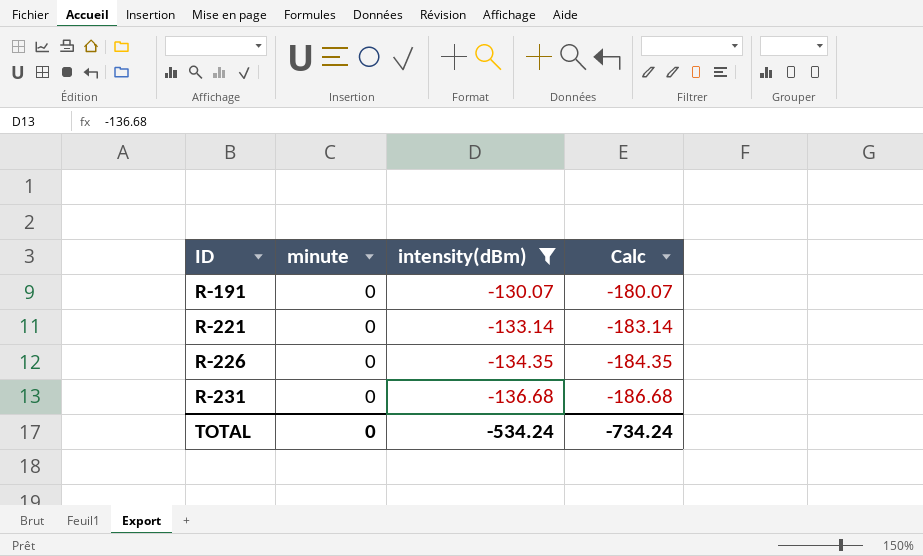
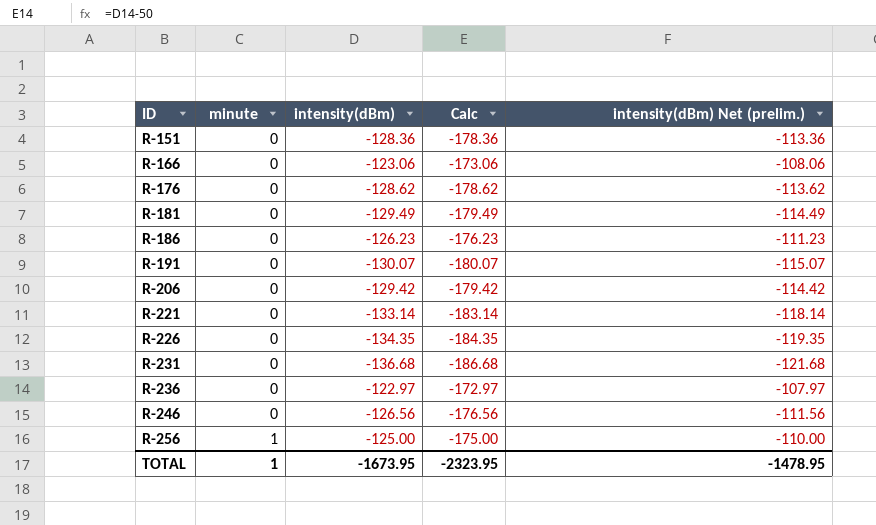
filter: intensity(dBm) <= -130.07 -> none
column intensity(dBm) Net (prelim.) | formula: none -> [intensity(dBm)] + 15
TOTAL | minute: 0 -> 1
TOTAL | intensity(dBm): -534.24 -> -1673.95
TOTAL | Calc: -734.24 -> -2323.95

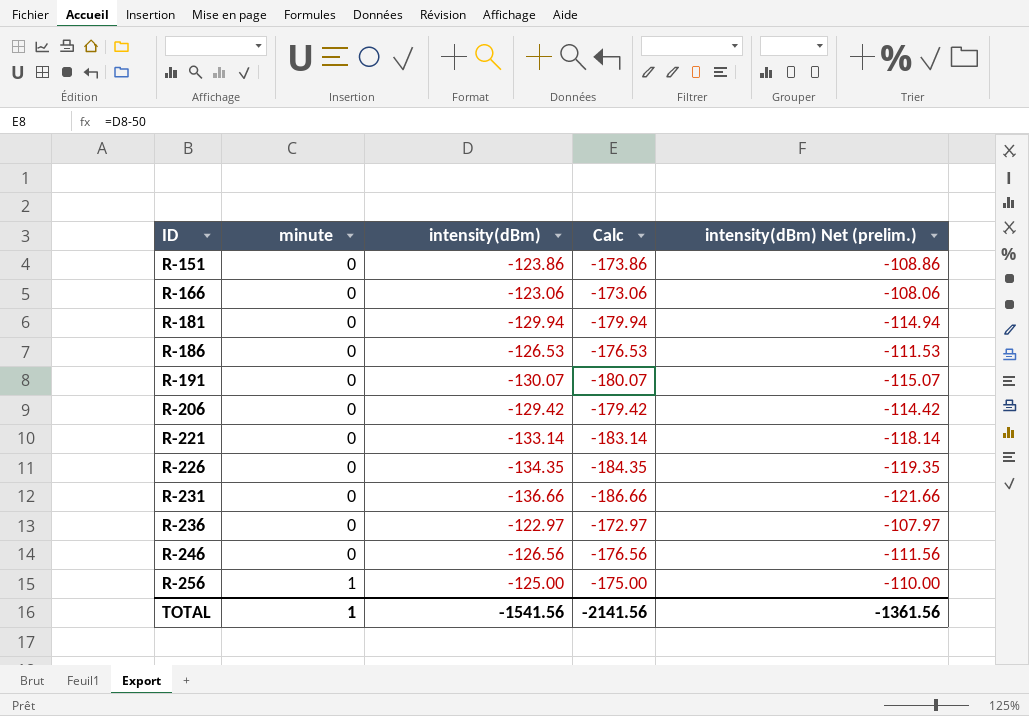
row R-176: 0 | -128.62 | -178.62 | -113.62 -> none
R-151 | intensity(dBm): -128.36 -> -123.86
R-151 | Calc: -178.36 -> -173.86
R-151 | intensity(dBm) Net (prelim.): -113.36 -> -108.86
R-181 | intensity(dBm): -129.49 -> -129.94
R-181 | Calc: -179.49 -> -179.94
R-181 | intensity(dBm) Net (prelim.): -114.49 -> -114.94
R-186 | intensity(dBm): -126.23 -> -126.53
R-186 | Calc: -176.23 -> -176.53
R-186 | intensity(dBm) Net (prelim.): -111.23 -> -111.53
R-231 | intensity(dBm): -136.68 -> -136.66
R-231 | Calc: -186.68 -> -186.66
R-231 | intensity(dBm) Net (prelim.): -121.68 -> -121.66
TOTAL | intensity(dBm): -1673.95 -> -1541.56
TOTAL | Calc: -2323.95 -> -2141.56
TOTAL | intensity(dBm) Net (prelim.): -1478.95 -> -1361.56

